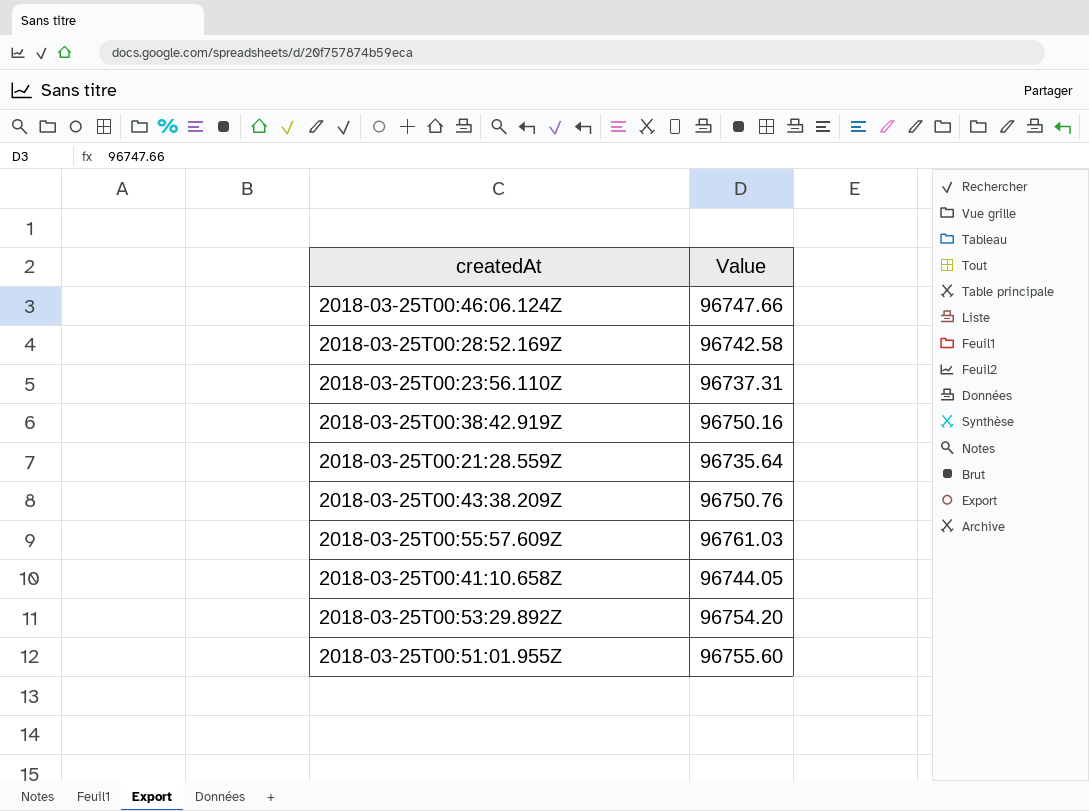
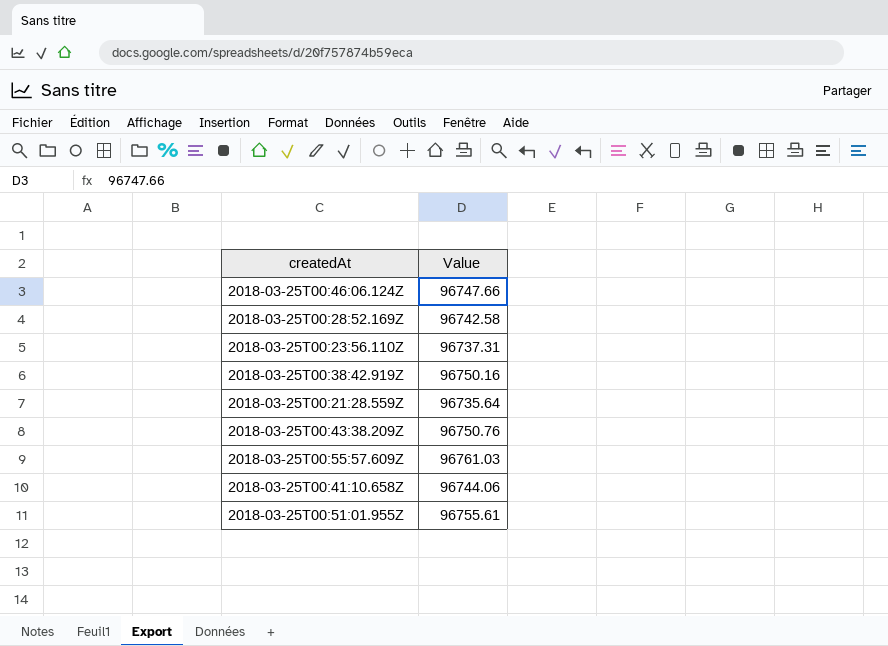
row 2018-03-25T00:53:29.892Z: 96754.20 -> none
2018-03-25T00:41:10.658Z | Value: 96744.05 -> 96744.06
2018-03-25T00:51:01.955Z | Value: 96755.60 -> 96755.61

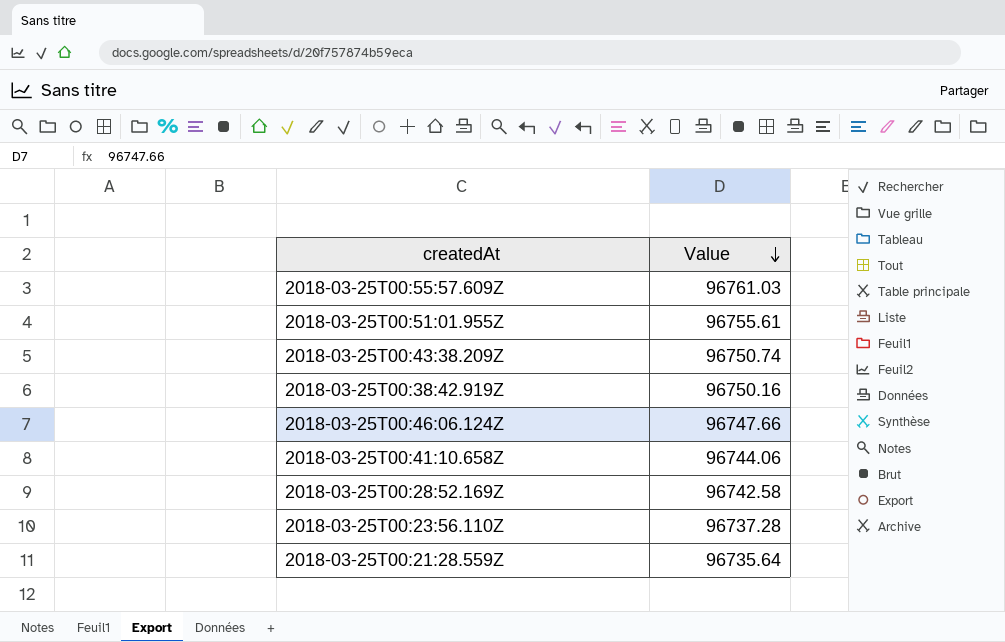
row order: none -> Value descending
2018-03-25T00:43:38.209Z | Value: 96750.76 -> 96750.74
2018-03-25T00:23:56.110Z | Value: 96737.31 -> 96737.28

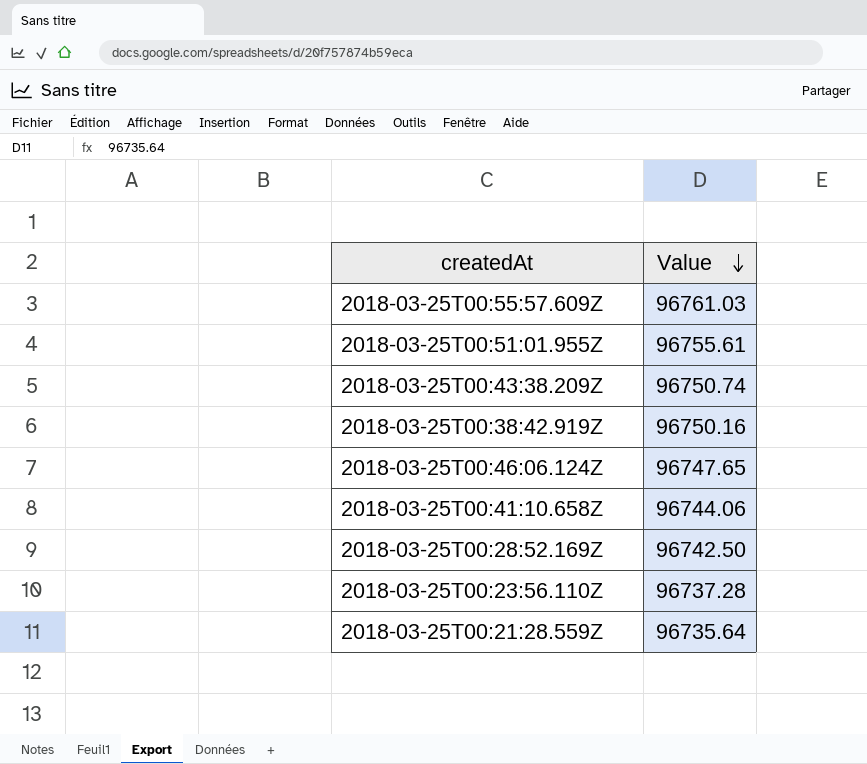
2018-03-25T00:46:06.124Z | Value: 96747.66 -> 96747.65
2018-03-25T00:28:52.169Z | Value: 96742.58 -> 96742.50

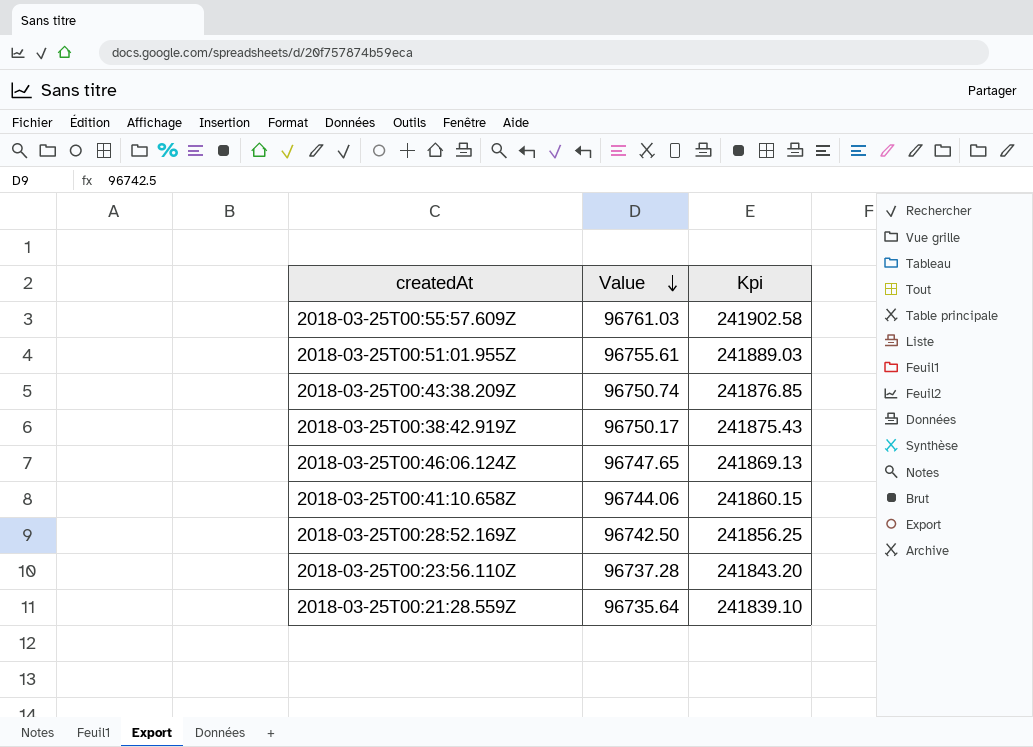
column Kpi | formula: none -> [Value] * 2.5
2018-03-25T00:38:42.919Z | Value: 96750.16 -> 96750.17

